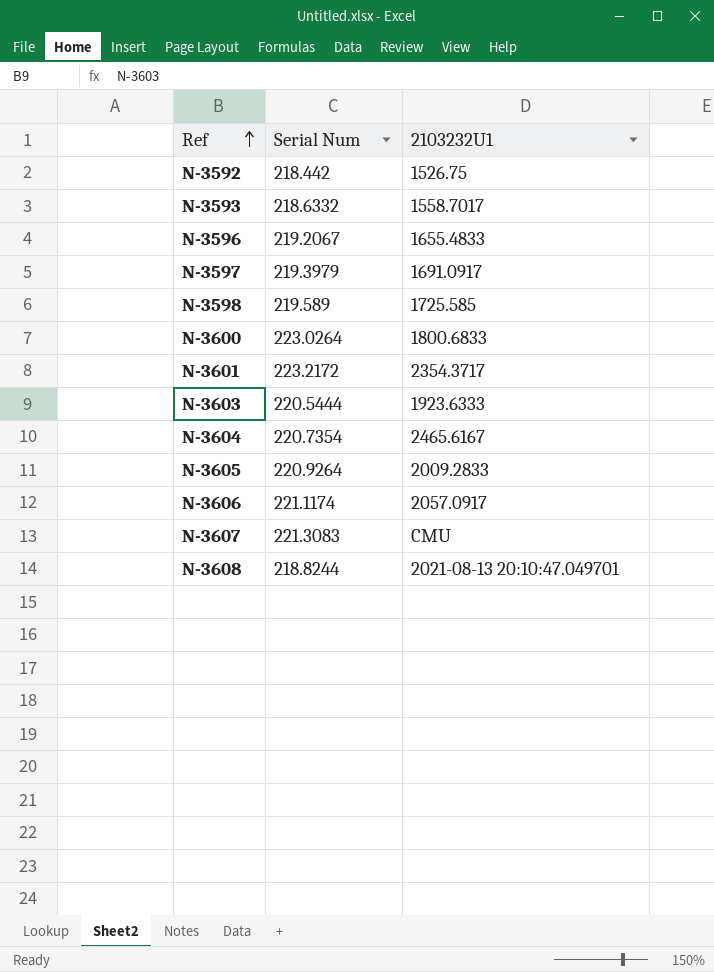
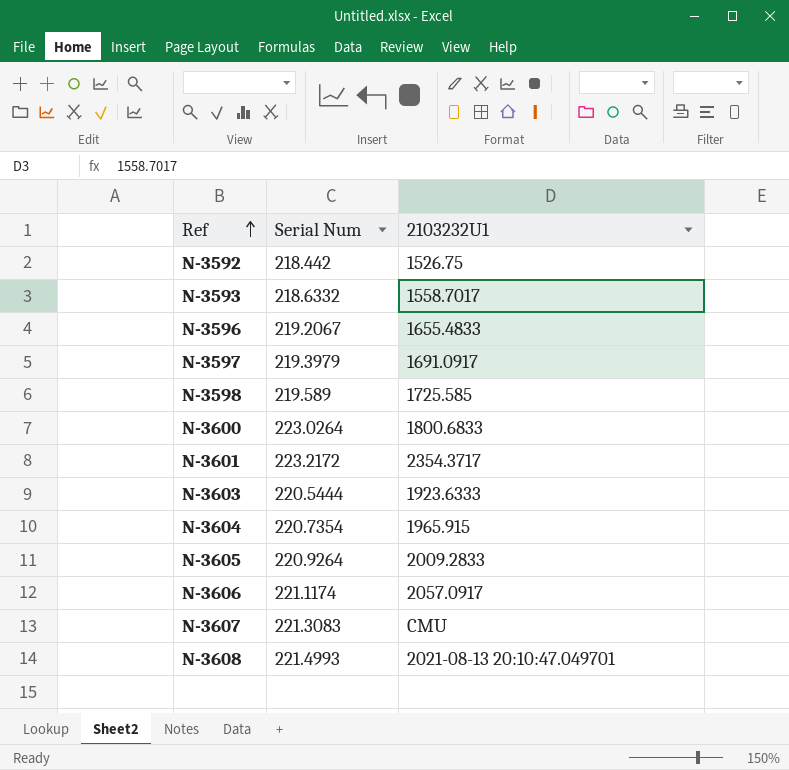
N-3604 | 2103232U1: 2465.6167 -> 1965.915
N-3608 | Serial Num: 218.8244 -> 221.4993

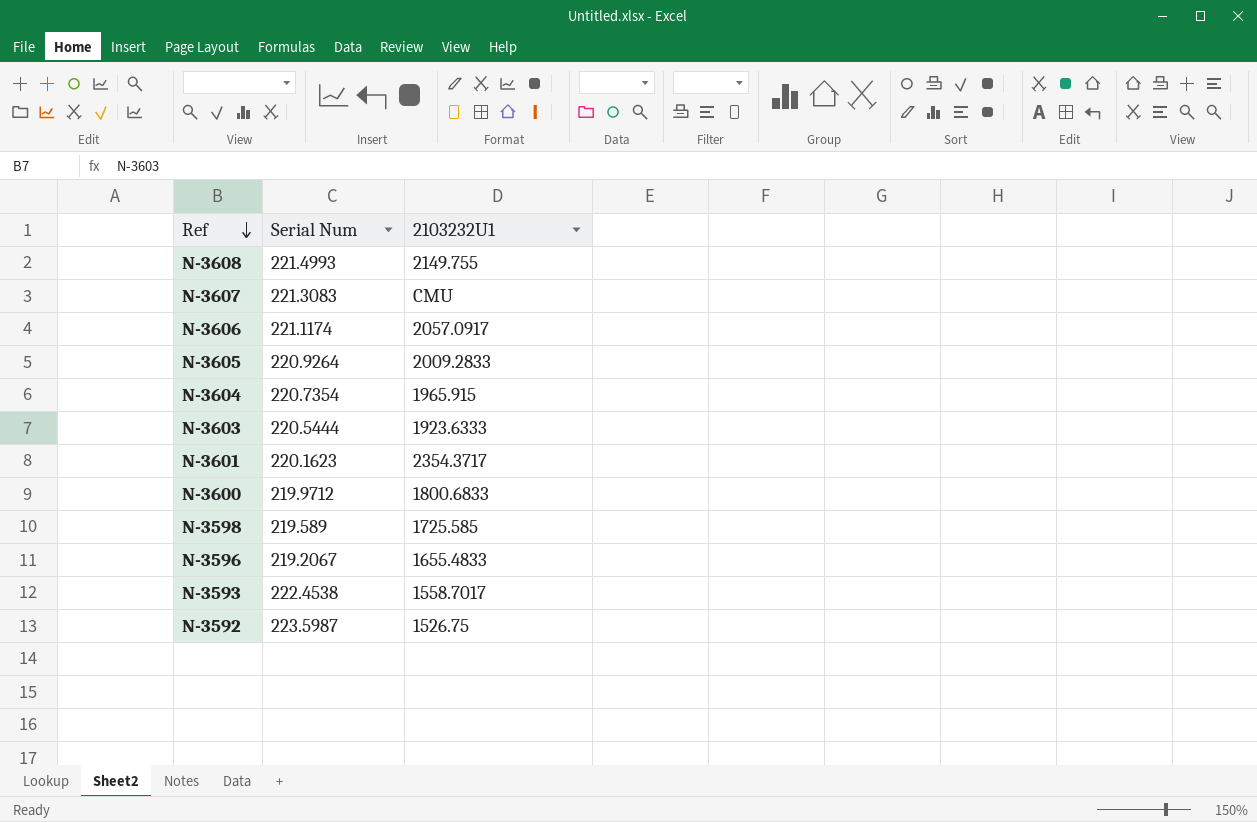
row order: Ref ascending -> Ref descending
row N-3597: 219.3979 | 1691.0917 -> none
N-3608 | 2103232U1: 2021-08-13 20:10:47.049701 -> 2149.755
N-3601 | Serial Num: 223.2172 -> 220.1623
N-3600 | Serial Num: 223.0264 -> 219.9712
N-3593 | Serial Num: 218.6332 -> 222.4538
N-3592 | Serial Num: 218.442 -> 223.5987

